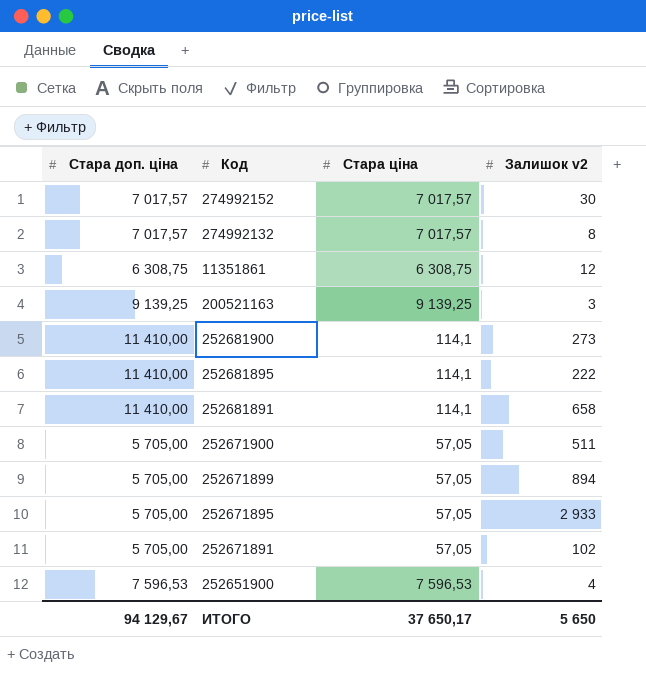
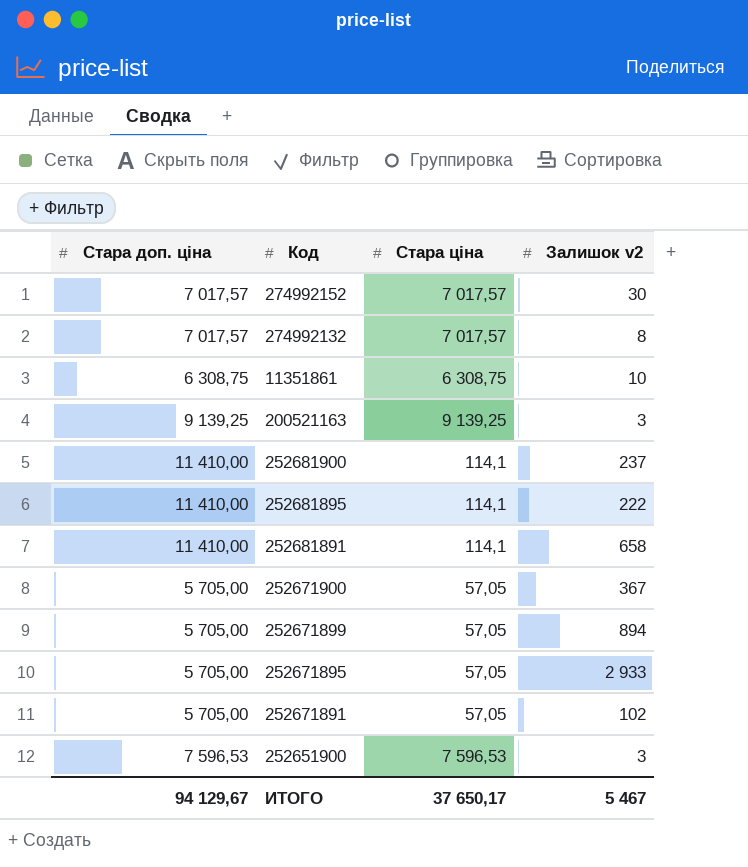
11351861 | Залишок v2: 12 -> 10
252681900 | Залишок v2: 273 -> 237
252671900 | Залишок v2: 511 -> 367
252651900 | Залишок v2: 4 -> 3
ИТОГО | Залишок v2: 5 650 -> 5 467

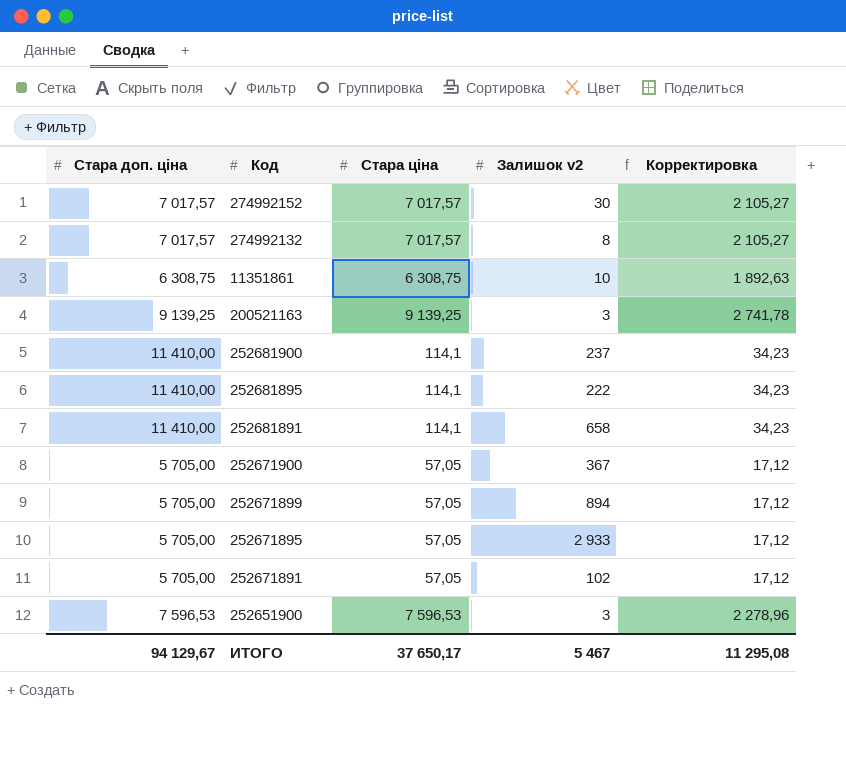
column Корректировка | formula: none -> [Стара ціна] * 0,3

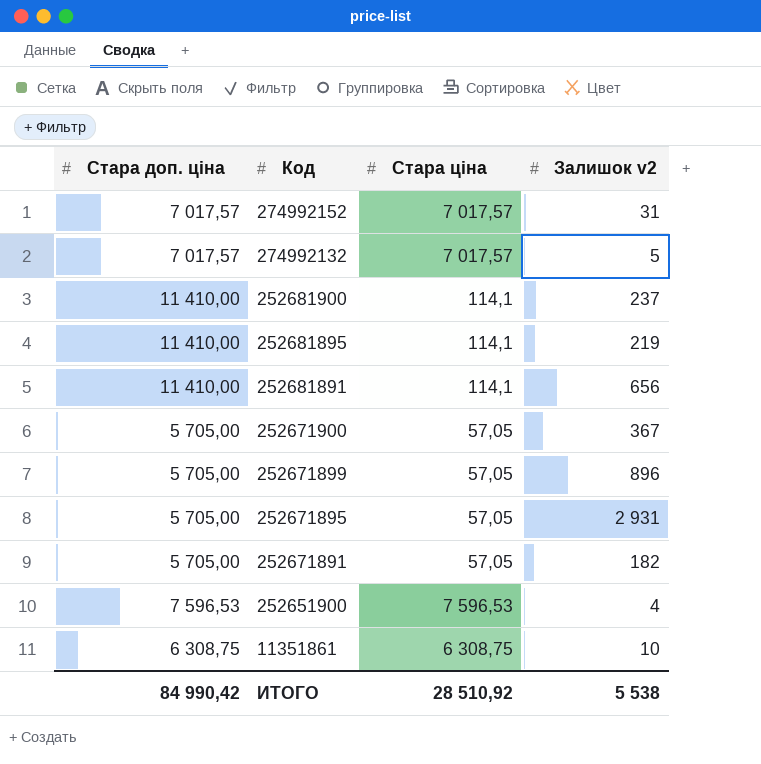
row order: none -> Код descending
column Корректировка | formula: [Стара ціна] * 0,3 -> none
row 200521163: 9 139,25 | 9 139,25 | 3 | 2 741,78 -> none
274992152 | Залишок v2: 30 -> 31
274992132 | Залишок v2: 8 -> 5
252681895 | Залишок v2: 222 -> 219
252681891 | Залишок v2: 658 -> 656
252671899 | Залишок v2: 894 -> 896
252671895 | Залишок v2: 2 933 -> 2 931
252671891 | Залишок v2: 102 -> 182
252651900 | Залишок v2: 3 -> 4
ИТОГО | Стара доп. ціна: 94 129,67 -> 84 990,42
ИТОГО | Стара ціна: 37 650,17 -> 28 510,92
ИТОГО | Залишок v2: 5 467 -> 5 538

